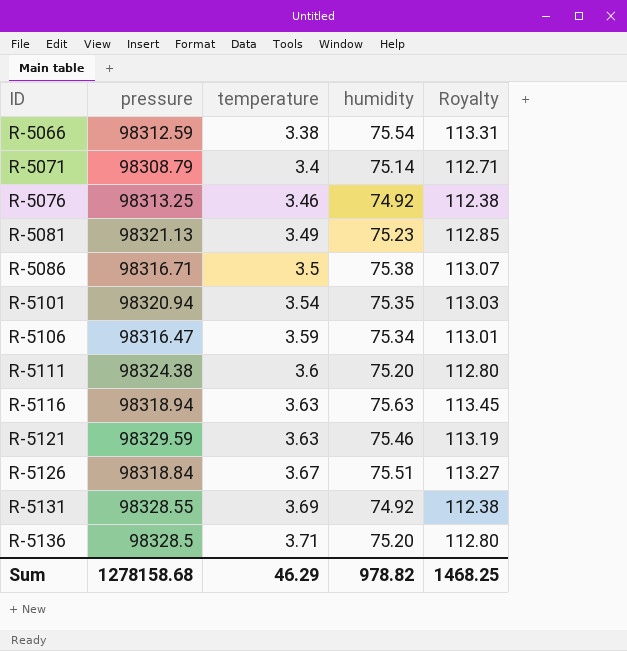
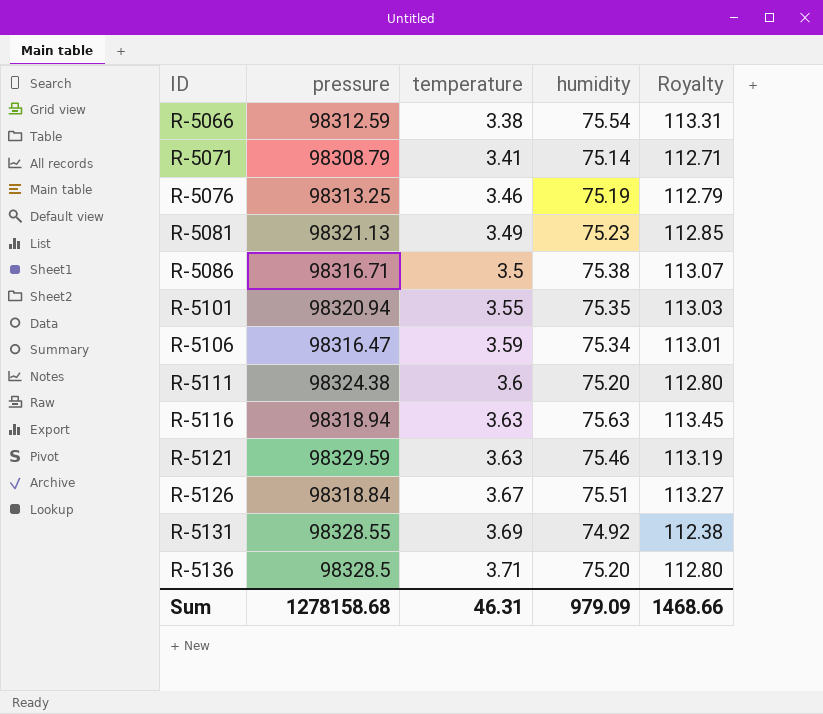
R-5071 | temperature: 3.4 -> 3.41
R-5076 | humidity: 74.92 -> 75.19
R-5076 | Royalty: 112.38 -> 112.79
R-5101 | temperature: 3.54 -> 3.55
Sum | temperature: 46.29 -> 46.31
Sum | humidity: 978.82 -> 979.09
Sum | Royalty: 1468.25 -> 1468.66

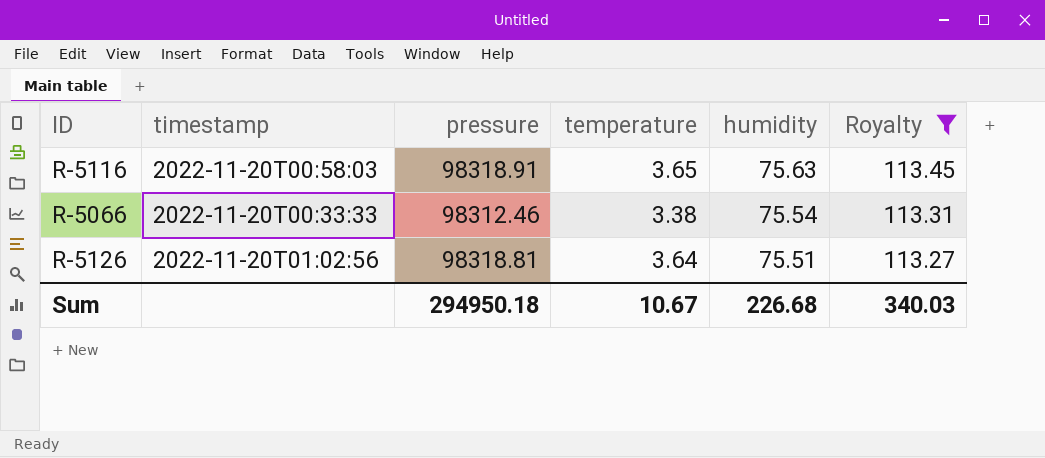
filter: none -> Royalty >= 113.27
row order: ID ascending -> humidity descending
column timestamp | position: none -> 2
R-5116 | pressure: 98318.94 -> 98318.91
R-5116 | temperature: 3.63 -> 3.65
R-5066 | pressure: 98312.59 -> 98312.46
R-5126 | pressure: 98318.84 -> 98318.81
R-5126 | temperature: 3.67 -> 3.64
Sum | pressure: 1278158.68 -> 294950.18
Sum | temperature: 46.31 -> 10.67
Sum | humidity: 979.09 -> 226.68
Sum | Royalty: 1468.66 -> 340.03

